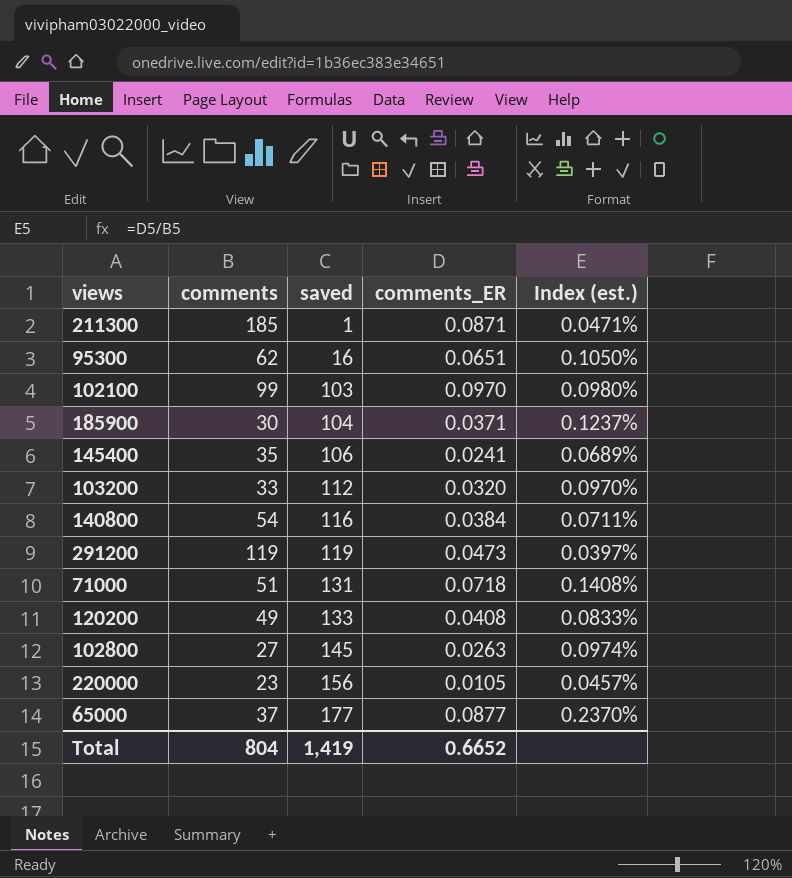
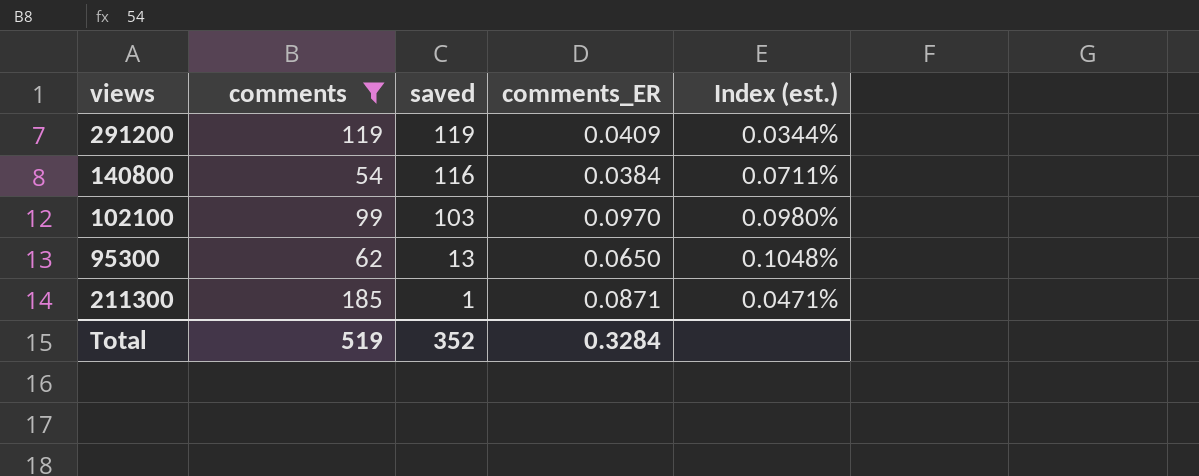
filter: none -> comments >= 54
row order: saved ascending -> saved descending
291200 | comments_ER: 0.0473 -> 0.0409
291200 | Index (est.): 0.0397% -> 0.0344%
95300 | saved: 16 -> 13
95300 | comments_ER: 0.0651 -> 0.0650
95300 | Index (est.): 0.1050% -> 0.1048%
Total | comments: 804 -> 519
Total | saved: 1,419 -> 352
Total | comments_ER: 0.6652 -> 0.3284

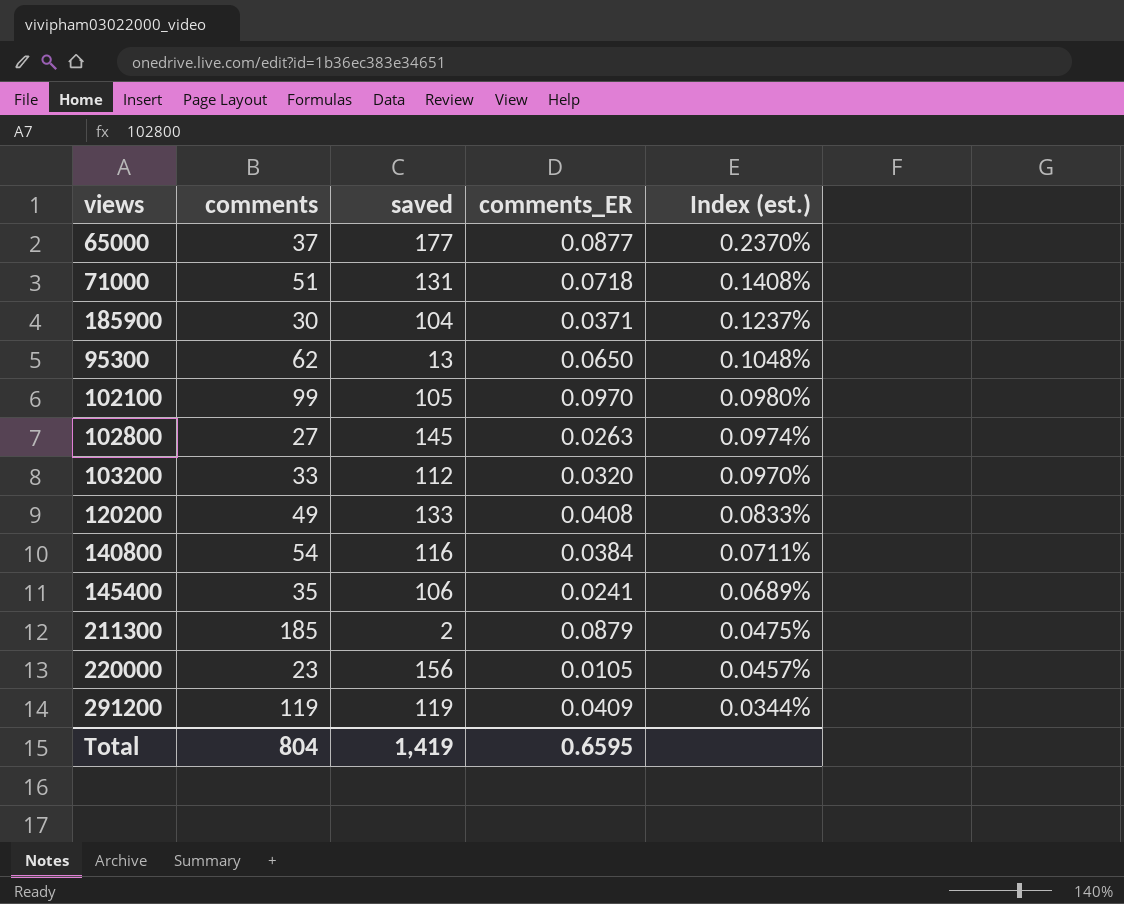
filter: comments >= 54 -> none
row order: saved descending -> Index (est.) descending
102100 | saved: 103 -> 105
211300 | saved: 1 -> 2
211300 | comments_ER: 0.0871 -> 0.0879
211300 | Index (est.): 0.0471% -> 0.0475%
Total | comments: 519 -> 804
Total | saved: 352 -> 1,419
Total | comments_ER: 0.3284 -> 0.6595

